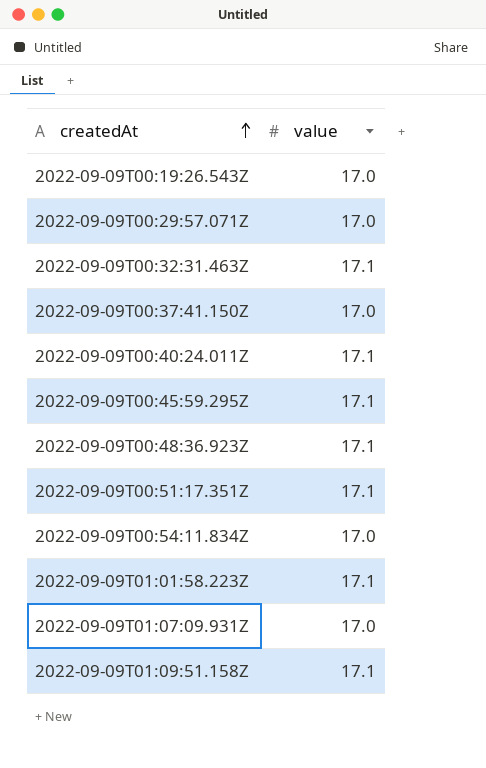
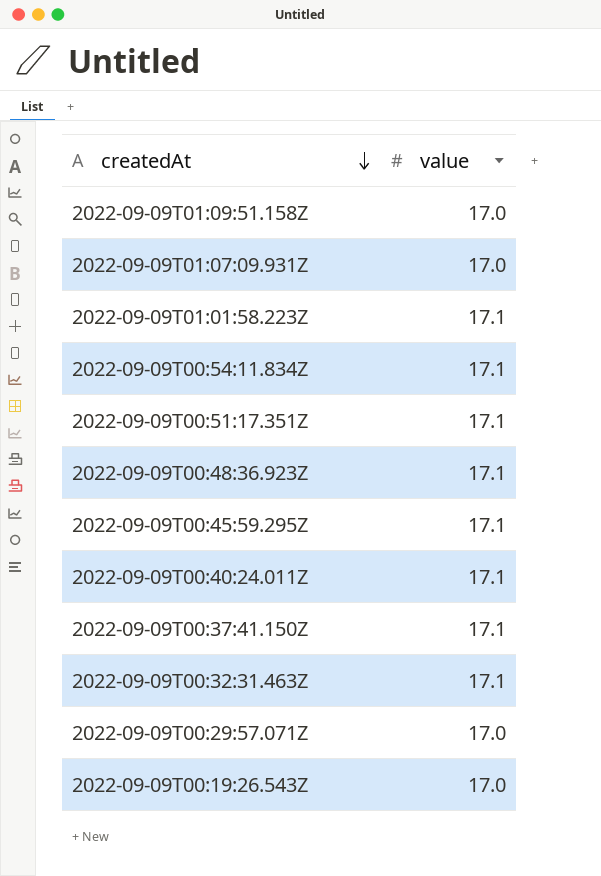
row order: createdAt ascending -> createdAt descending
2022-09-09T01:09:51.158Z | value: 17.1 -> 17.0
2022-09-09T00:54:11.834Z | value: 17.0 -> 17.1
2022-09-09T00:37:41.150Z | value: 17.0 -> 17.1

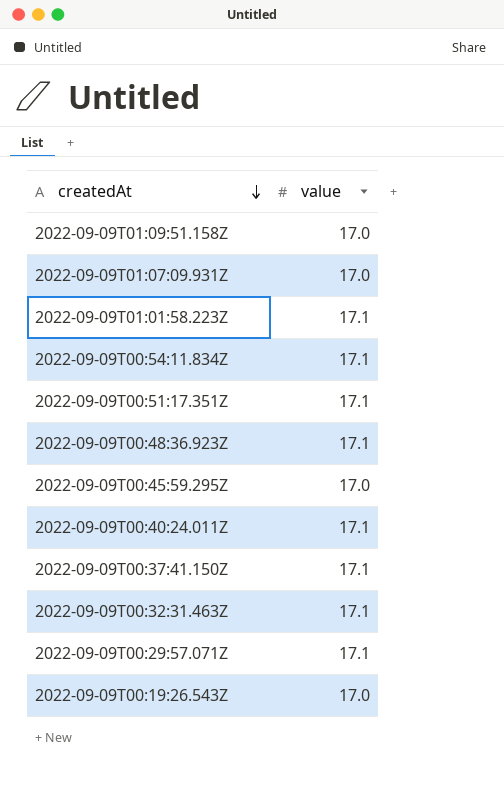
2022-09-09T00:45:59.295Z | value: 17.1 -> 17.0
2022-09-09T00:29:57.071Z | value: 17.0 -> 17.1

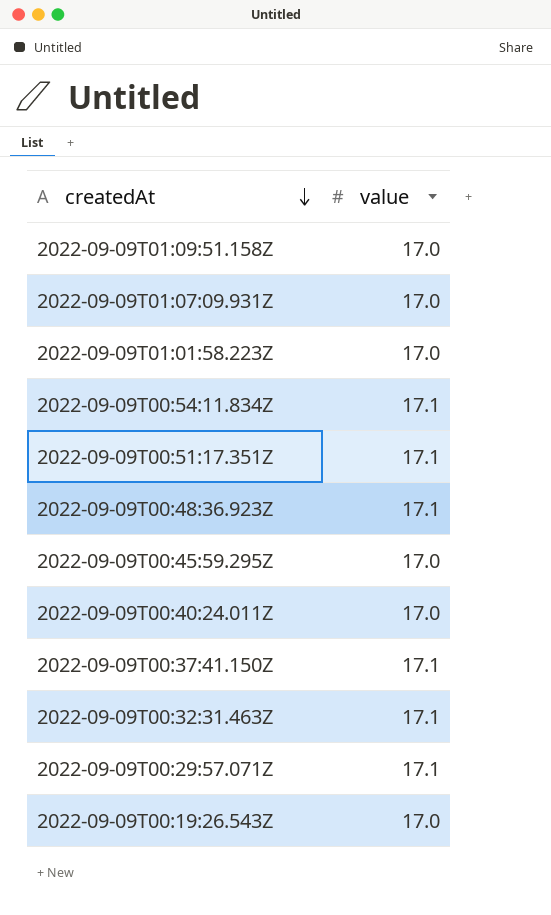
2022-09-09T01:01:58.223Z | value: 17.1 -> 17.0
2022-09-09T00:40:24.011Z | value: 17.1 -> 17.0

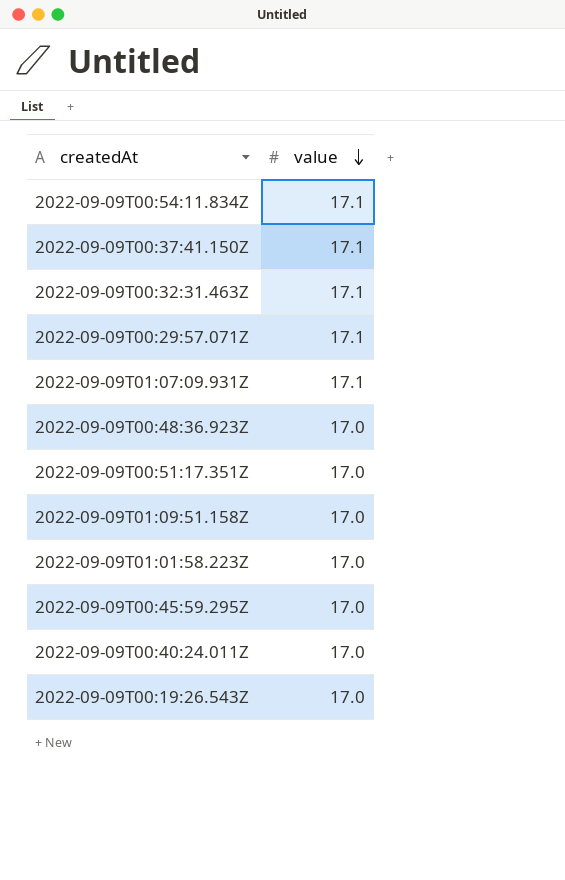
row order: createdAt descending -> value descending
2022-09-09T01:07:09.931Z | value: 17.0 -> 17.1
2022-09-09T00:48:36.923Z | value: 17.1 -> 17.0
2022-09-09T00:51:17.351Z | value: 17.1 -> 17.0

